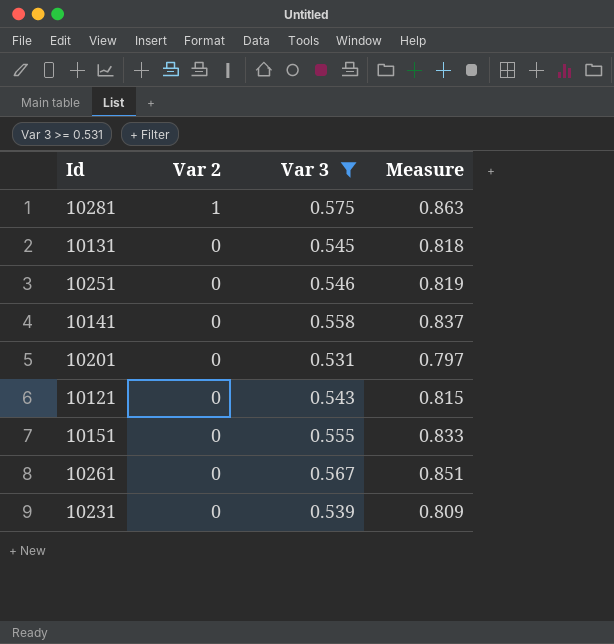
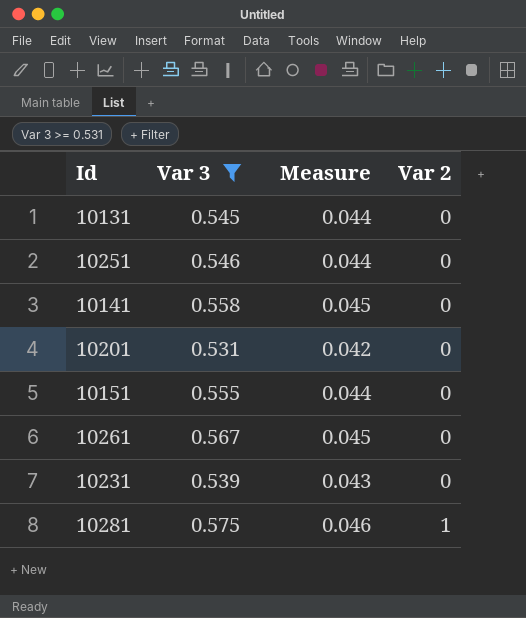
row order: Var 2 descending -> Var 2 ascending
column Measure | formula: [Var 3] * 1.5 -> [Var 3] * 0.08
column Var 2 | position: 2 -> 4
row 10121: 0 | 0.543 | 0.815 -> none

